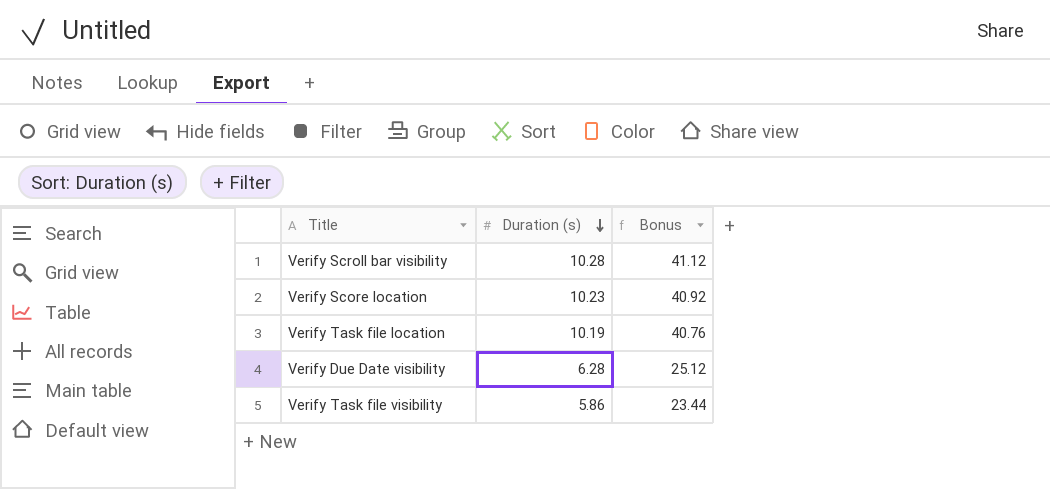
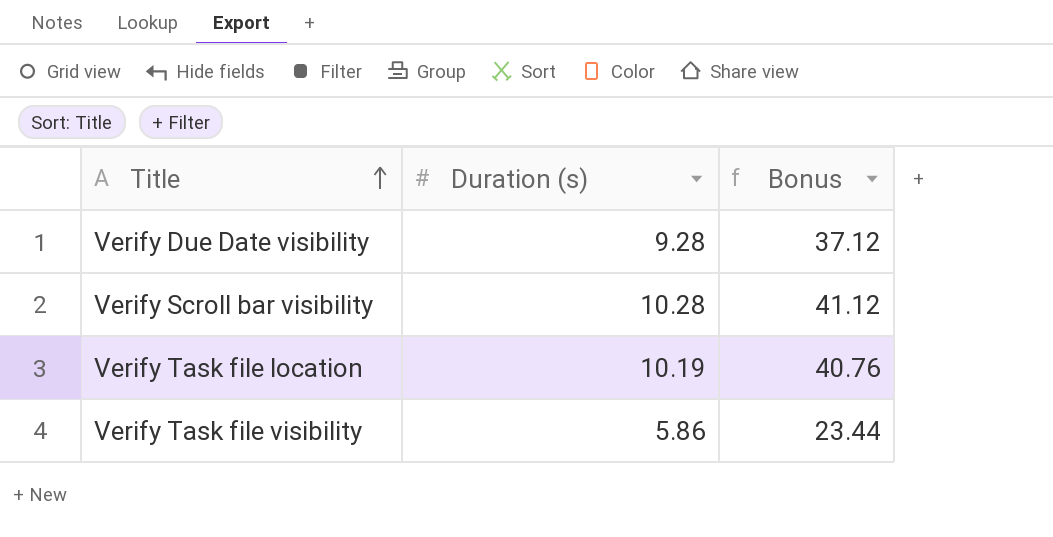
row order: Duration (s) descending -> Title ascending
row Verify Score location: 10.23 | 40.92 -> none
Verify Due Date visibility | Duration (s): 6.28 -> 9.28
Verify Due Date visibility | Bonus: 25.12 -> 37.12

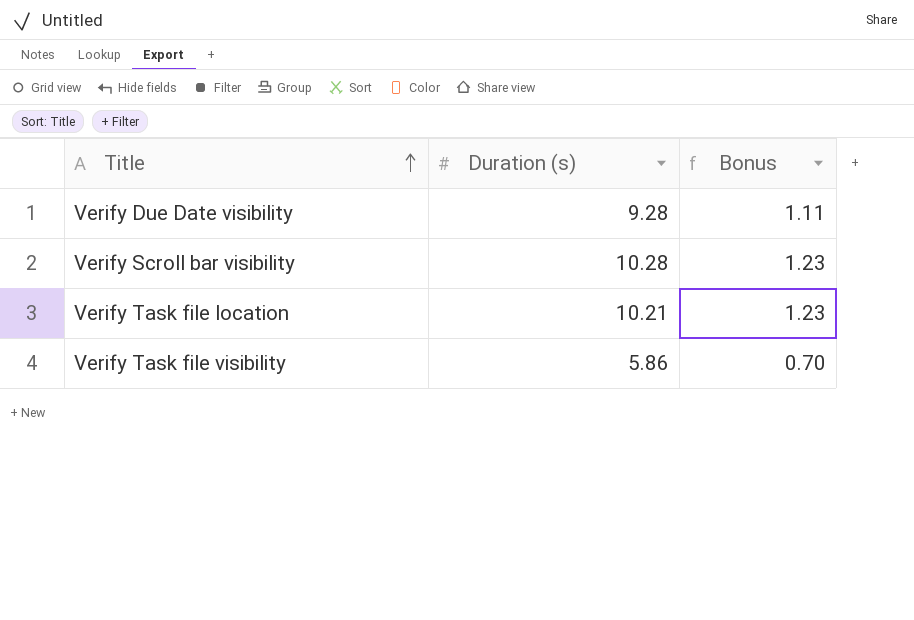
column Bonus | formula: [Duration (s)] * 4 -> [Duration (s)] * 0.12
Verify Task file location | Duration (s): 10.19 -> 10.21

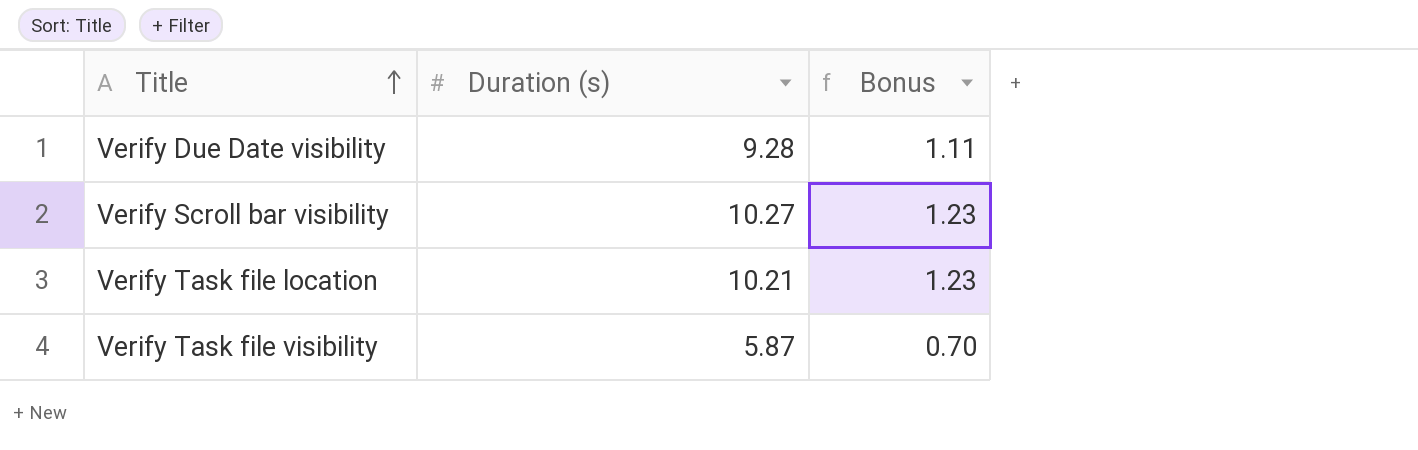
Verify Scroll bar visibility | Duration (s): 10.28 -> 10.27
Verify Task file visibility | Duration (s): 5.86 -> 5.87

